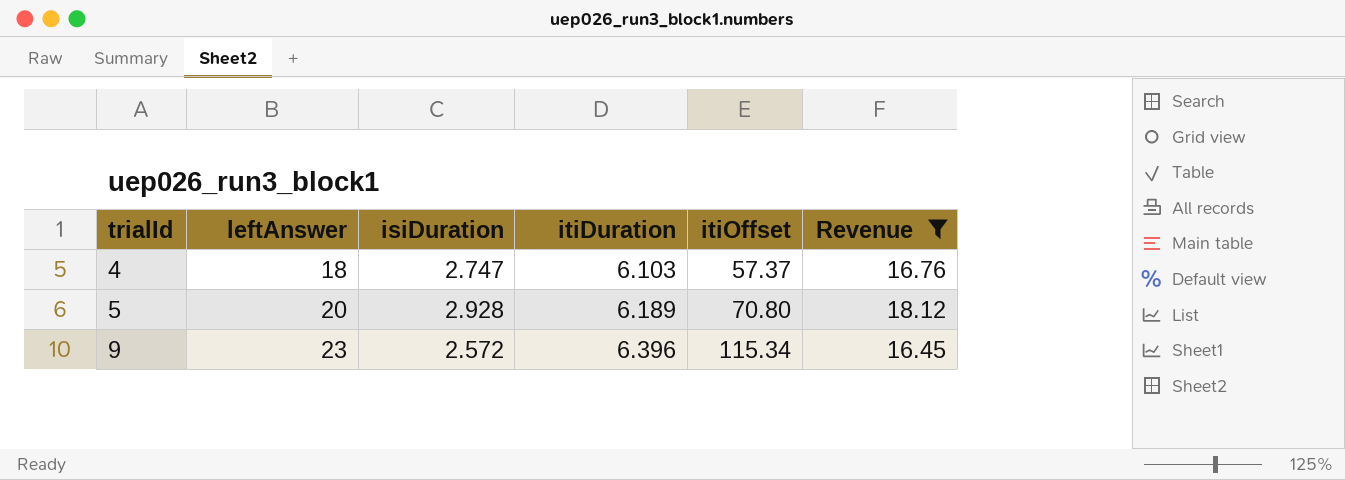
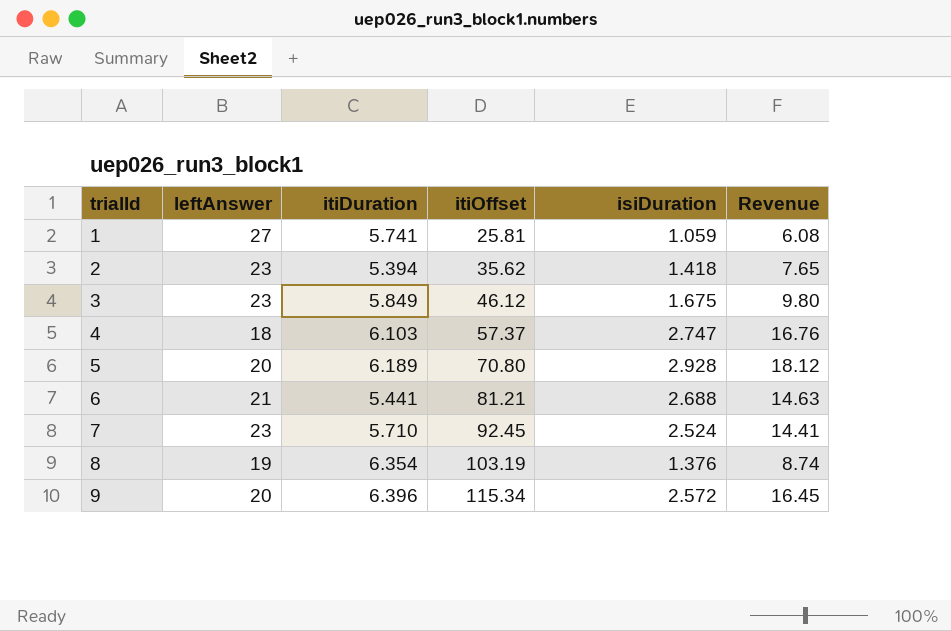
filter: Revenue >= 16.45 -> none
column isiDuration | position: 3 -> 5
9 | leftAnswer: 23 -> 20

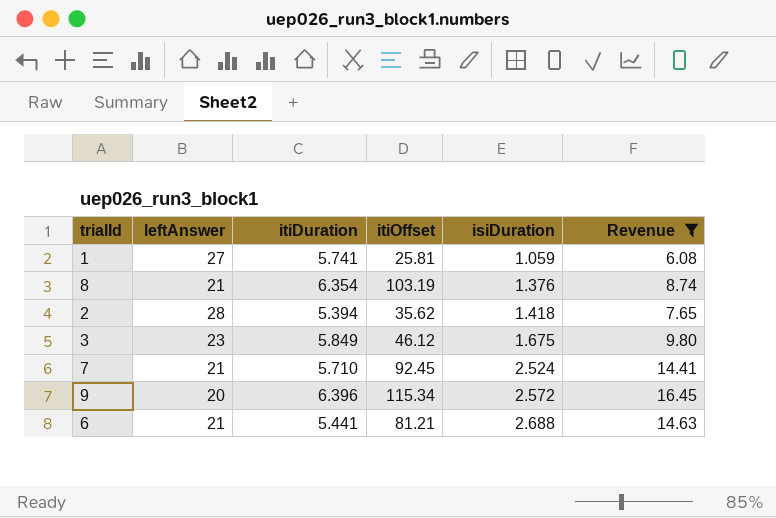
filter: none -> Revenue <= 16.45
row order: trialId ascending -> isiDuration ascending
8 | leftAnswer: 19 -> 21
2 | leftAnswer: 23 -> 28
7 | leftAnswer: 23 -> 21

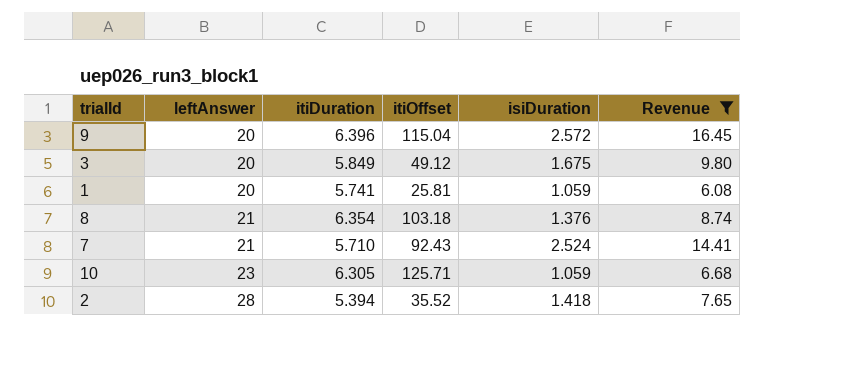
row order: isiDuration ascending -> leftAnswer ascending
row 6: 21 | 5.441 | 81.21 | 2.688 | 14.63 -> none
9 | itiOffset: 115.34 -> 115.04
3 | leftAnswer: 23 -> 20
3 | itiOffset: 46.12 -> 49.12
1 | leftAnswer: 27 -> 20
8 | itiOffset: 103.19 -> 103.18
7 | itiOffset: 92.45 -> 92.43
row 10: none -> 23 | 6.305 | 125.71 | 1.059 | 6.68
2 | itiOffset: 35.62 -> 35.52

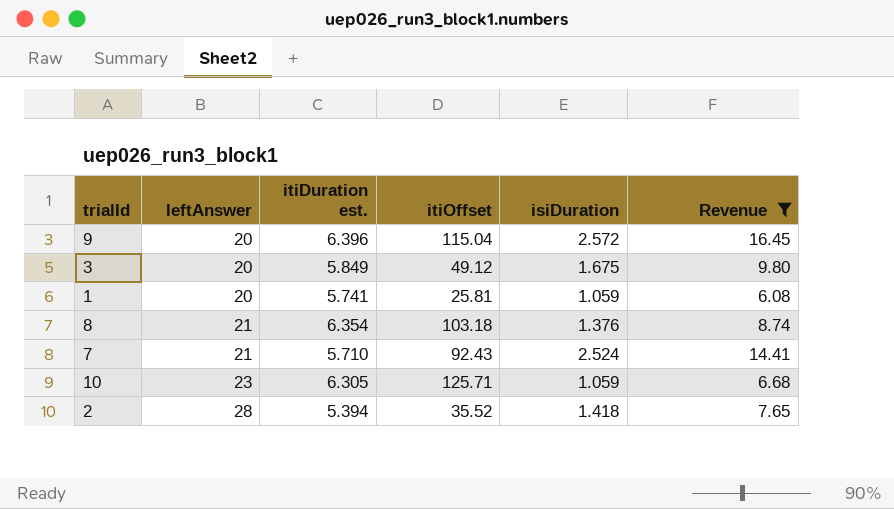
column name: itiDuration -> itiDuration est.

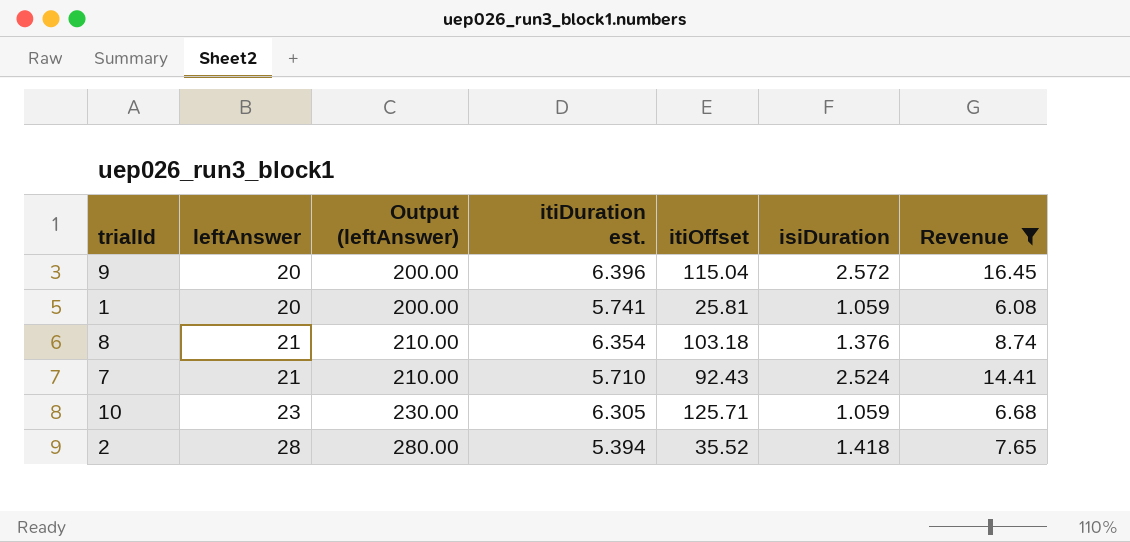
column Output (leftAnswer) | formula: none -> [leftAnswer] * 10
row 3: 20 | 5.849 | 49.12 | 1.675 | 9.80 -> none

